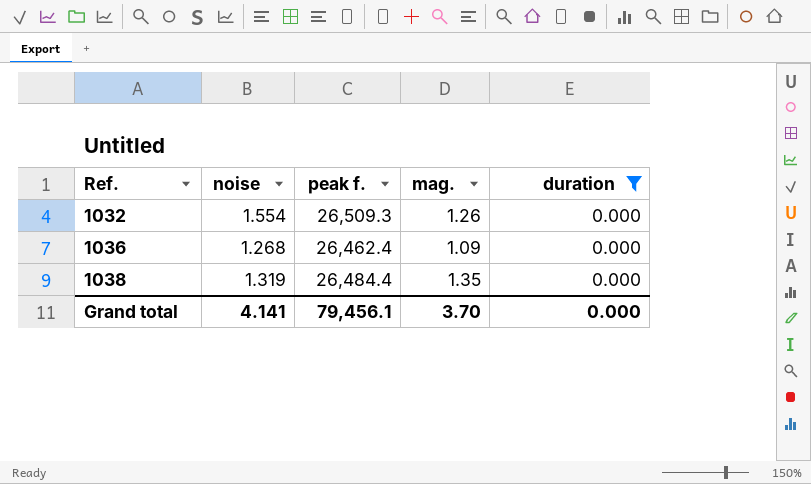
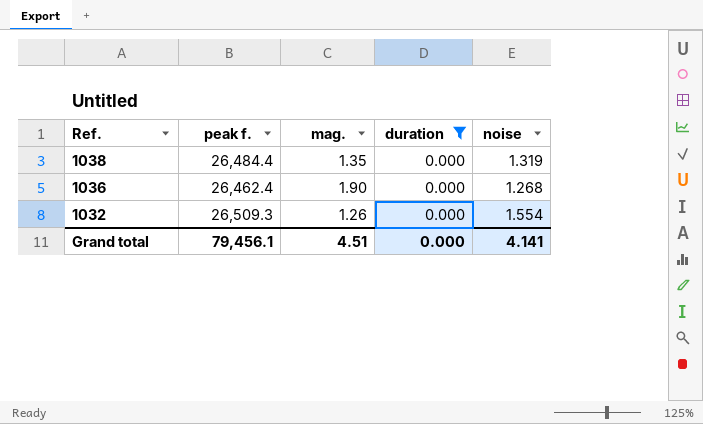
row order: Ref. ascending -> Ref. descending
column noise | position: 2 -> 5
1036 | mag.: 1.09 -> 1.90
Grand total | mag.: 3.70 -> 4.51

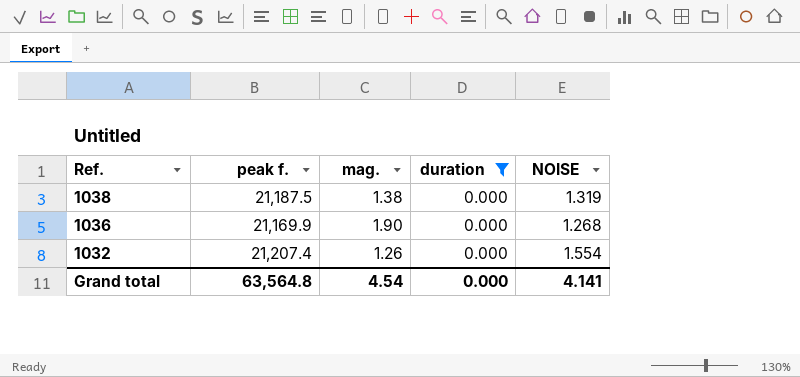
column name: noise -> NOISE
1038 | peak f.: 26,484.4 -> 21,187.5
1038 | mag.: 1.35 -> 1.38
1036 | peak f.: 26,462.4 -> 21,169.9
1032 | peak f.: 26,509.3 -> 21,207.4
Grand total | peak f.: 79,456.1 -> 63,564.8
Grand total | mag.: 4.51 -> 4.54

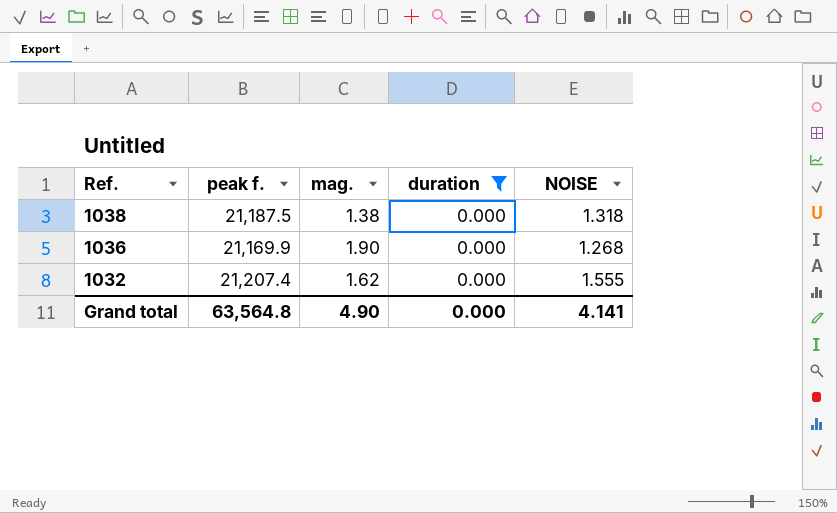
1038 | NOISE: 1.319 -> 1.318
1032 | mag.: 1.26 -> 1.62
1032 | NOISE: 1.554 -> 1.555
Grand total | mag.: 4.54 -> 4.90

